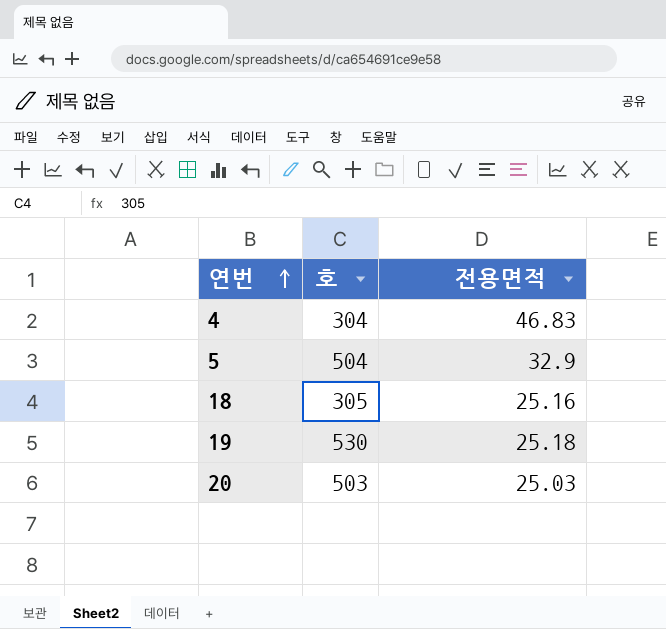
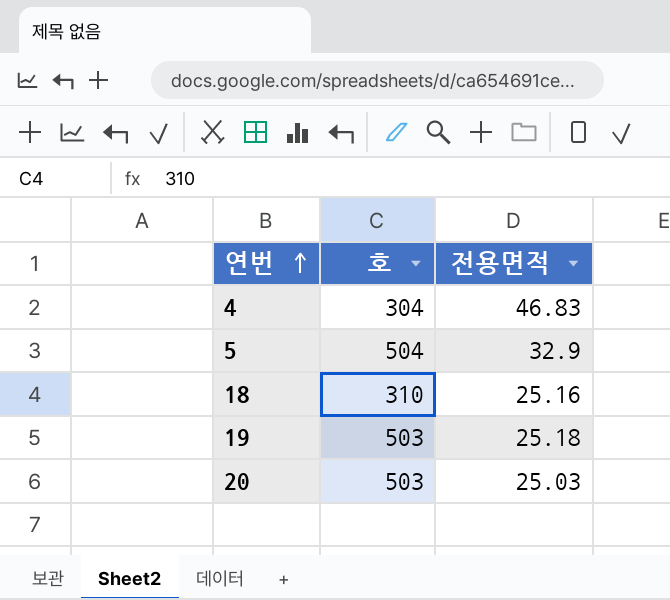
18 | 호: 305 -> 310
19 | 호: 530 -> 503

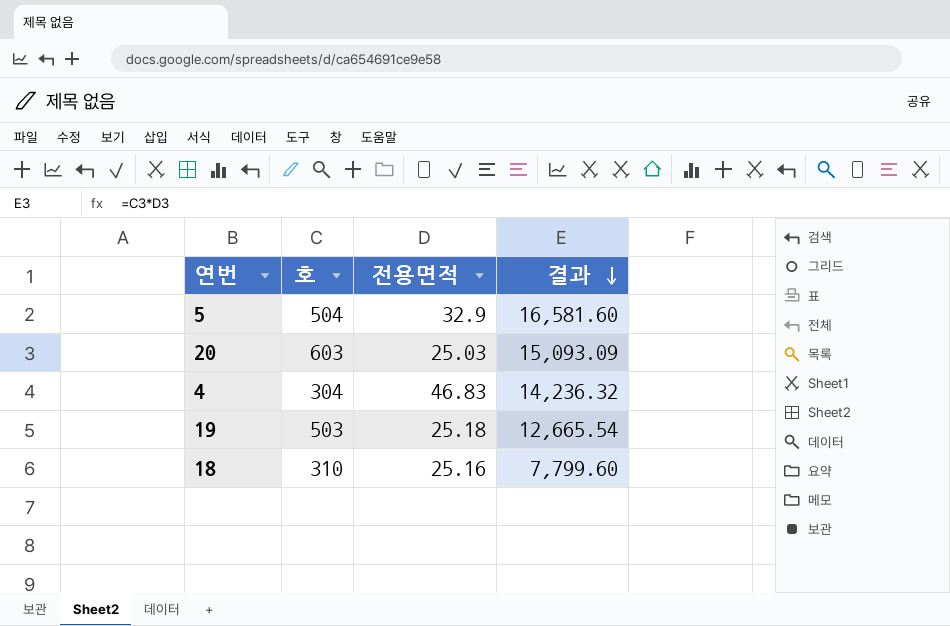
row order: 연번 ascending -> 결과 descending
column 결과 | formula: none -> [호] * [전용면적]
20 | 호: 503 -> 603

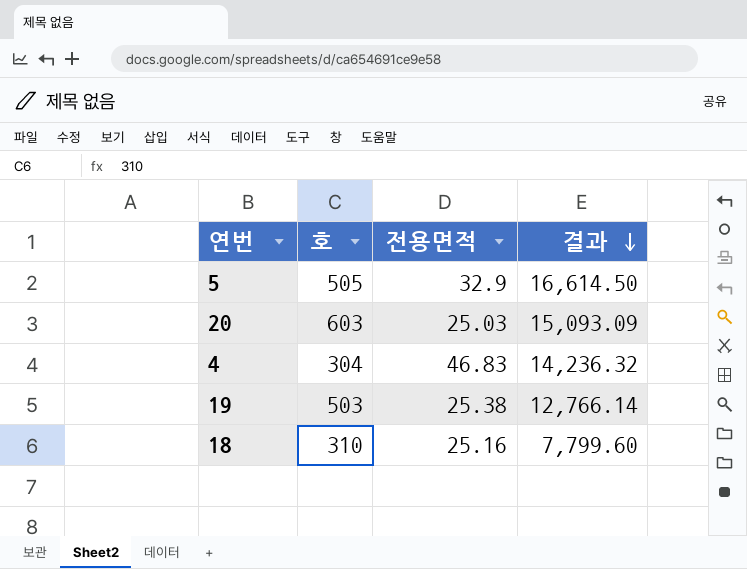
5 | 호: 504 -> 505
5 | 결과: 16,581.60 -> 16,614.50
19 | 전용면적: 25.18 -> 25.38
19 | 결과: 12,665.54 -> 12,766.14

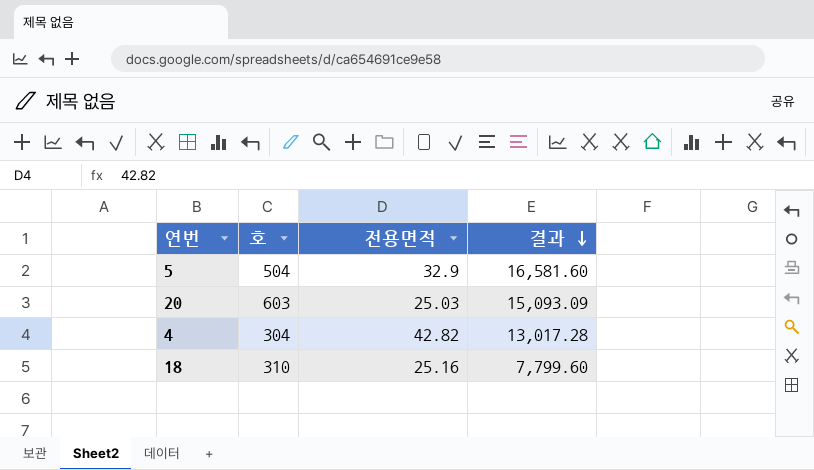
row 19: 503 | 25.38 | 12,766.14 -> none
5 | 호: 505 -> 504
5 | 결과: 16,614.50 -> 16,581.60
4 | 전용면적: 46.83 -> 42.82
4 | 결과: 14,236.32 -> 13,017.28

